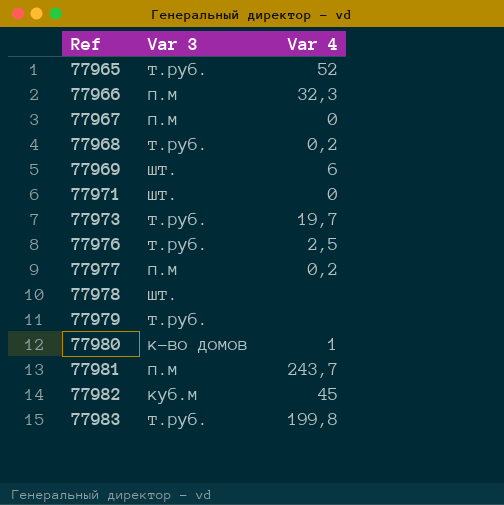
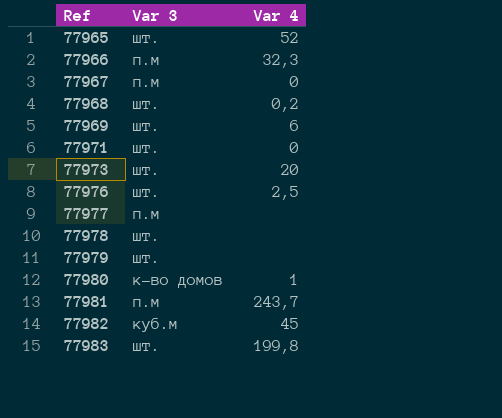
77965 | Var 3: т.руб. -> шт.
77968 | Var 3: т.руб. -> шт.
77973 | Var 3: т.руб. -> шт.
77973 | Var 4: 19,7 -> 20
77976 | Var 3: т.руб. -> шт.
77977 | Var 4: 0,2 -> none
77979 | Var 3: т.руб. -> шт.
77983 | Var 3: т.руб. -> шт.

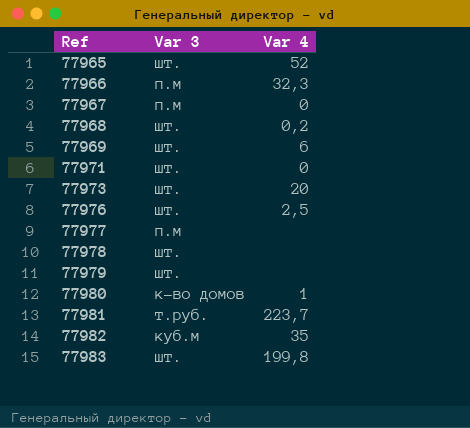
77981 | Var 3: п.м -> т.руб.
77981 | Var 4: 243,7 -> 223,7
77982 | Var 4: 45 -> 35

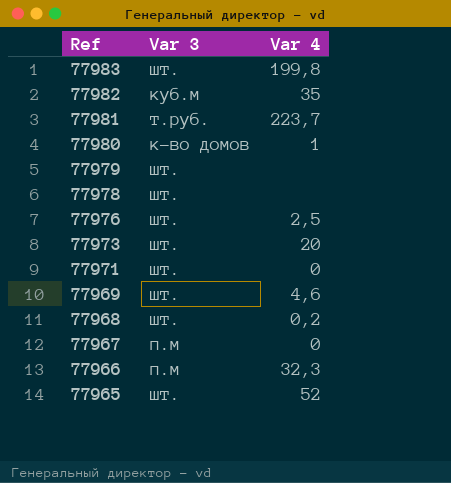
row order: Ref ascending -> Ref descending
row 77977: п.м | none -> none
77969 | Var 4: 6 -> 4,6

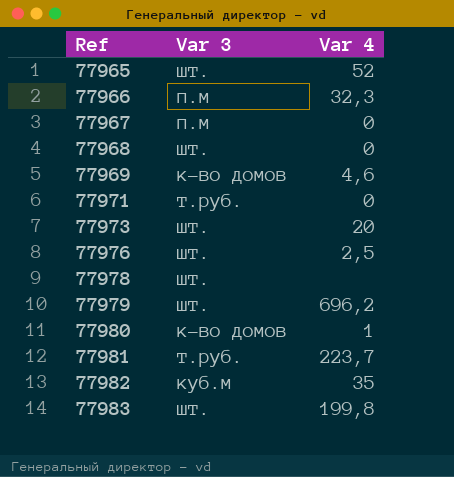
row order: Ref descending -> Ref ascending
77968 | Var 4: 0,2 -> 0
77969 | Var 3: шт. -> к-во домов
77971 | Var 3: шт. -> т.руб.
77979 | Var 4: none -> 696,2

